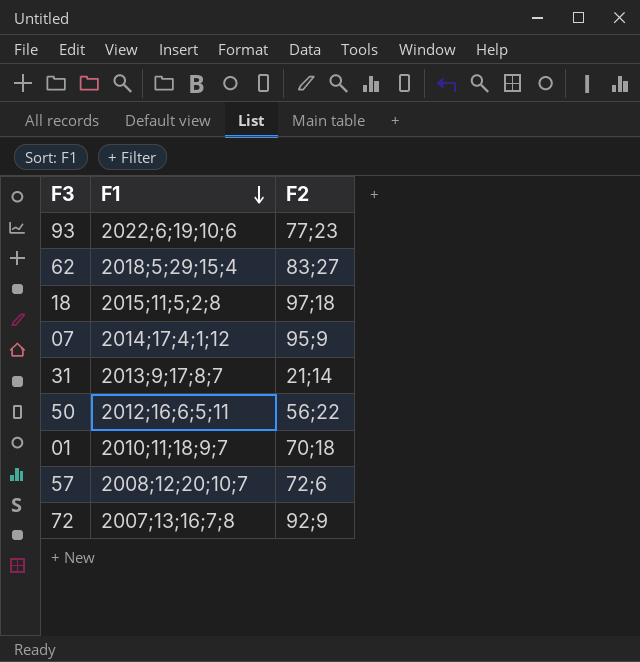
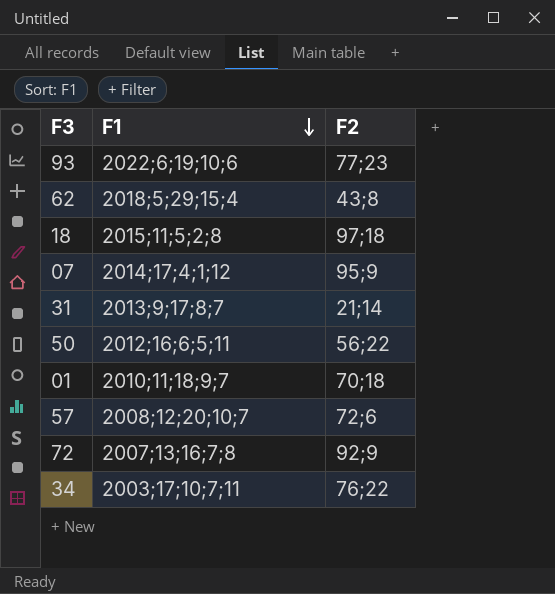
62 | F2: 83;27 -> 43;8
row 34: none -> 2003;17;10;7;11 | 76;22

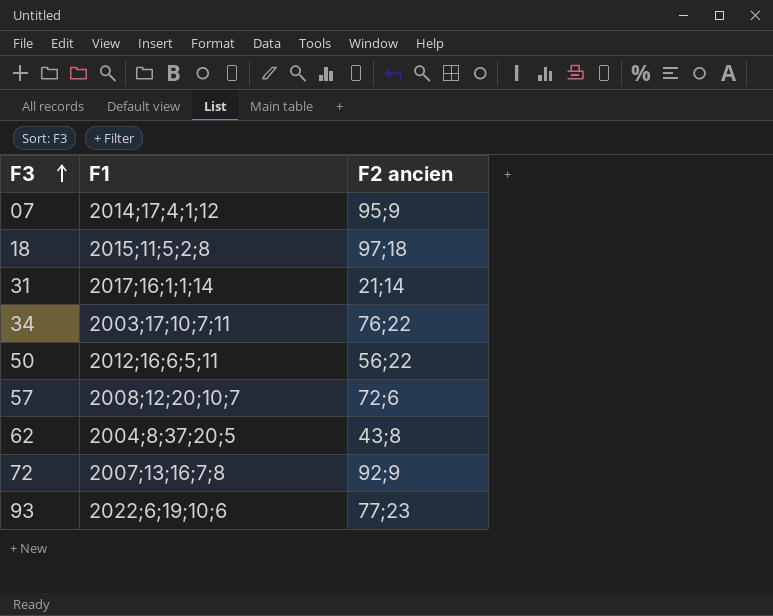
row order: F1 descending -> F3 ascending
column name: F2 -> F2 ancien
row 01: 2010;11;18;9;7 | 70;18 -> none
31 | F1: 2013;9;17;8;7 -> 2017;16;1;1;14
62 | F1: 2018;5;29;15;4 -> 2004;8;37;20;5

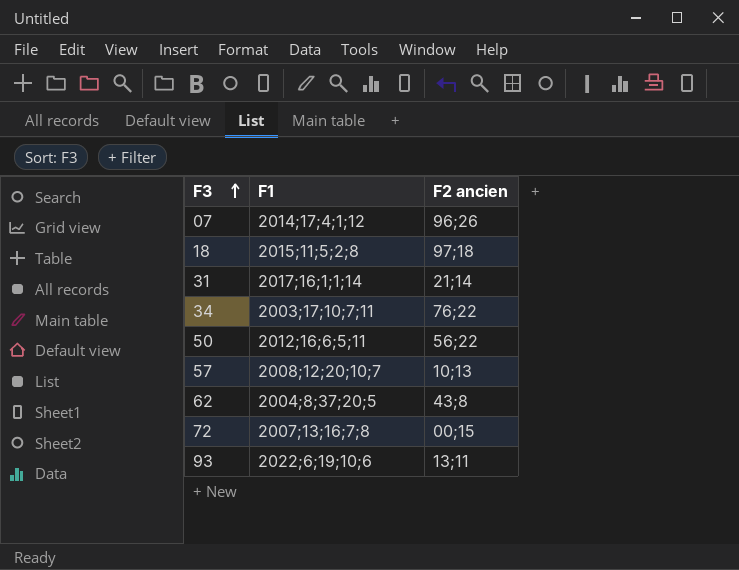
07 | F2 ancien: 95;9 -> 96;26
57 | F2 ancien: 72;6 -> 10;13
72 | F2 ancien: 92;9 -> 00;15
93 | F2 ancien: 77;23 -> 13;11

